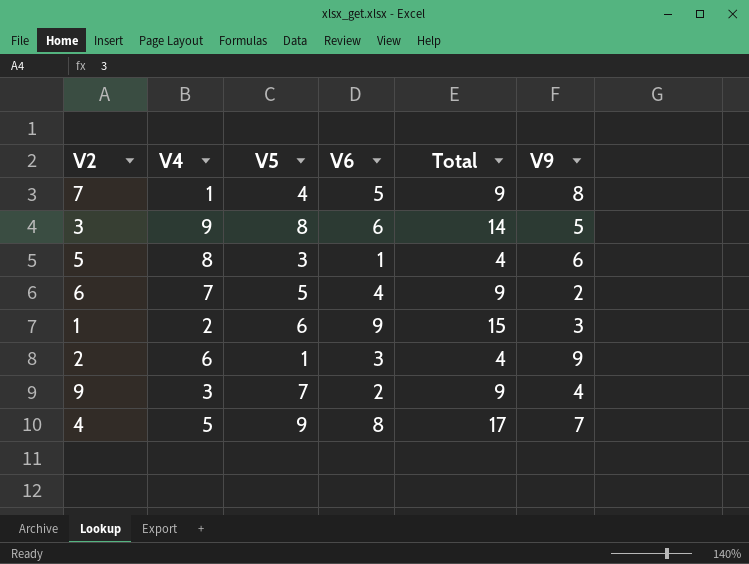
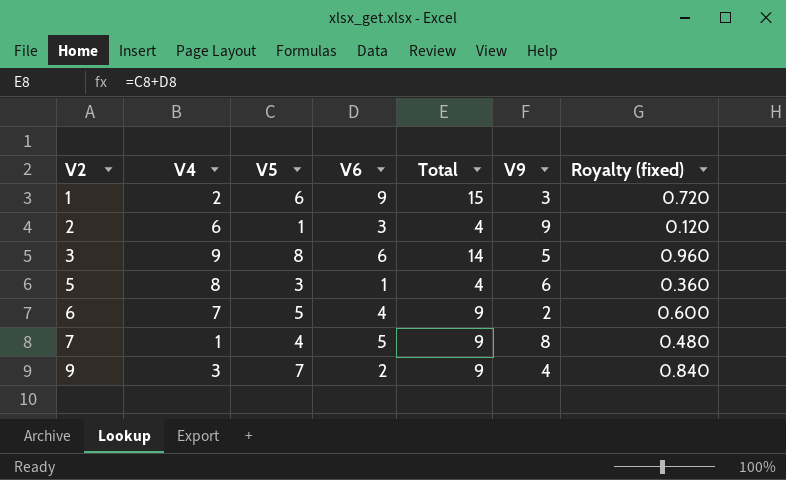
row order: none -> V2 ascending
column Royalty (fixed) | formula: none -> [V5] * 0.12
row 4: 5 | 9 | 8 | 17 | 7 -> none

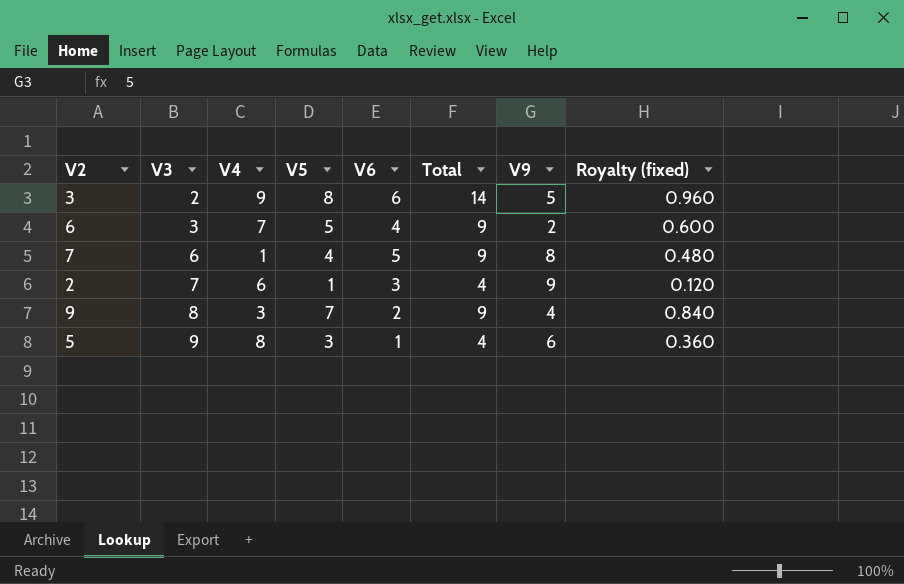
row order: V2 ascending -> V3 ascending
column V3 | position: none -> 2
row 1: 2 | 6 | 9 | 15 | 3 | 0.720 -> none

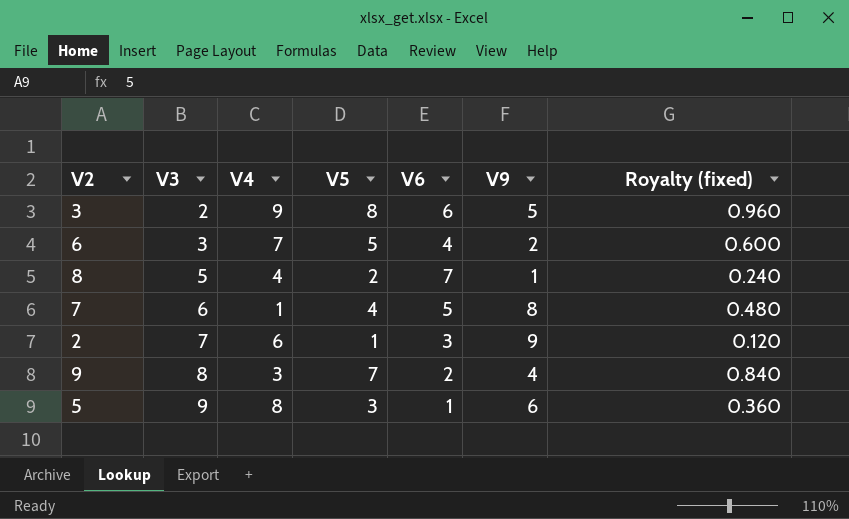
column Total | formula: [V5] + [V6] -> none
row 8: none -> 5 | 4 | 2 | 7 | 1 | 0.240

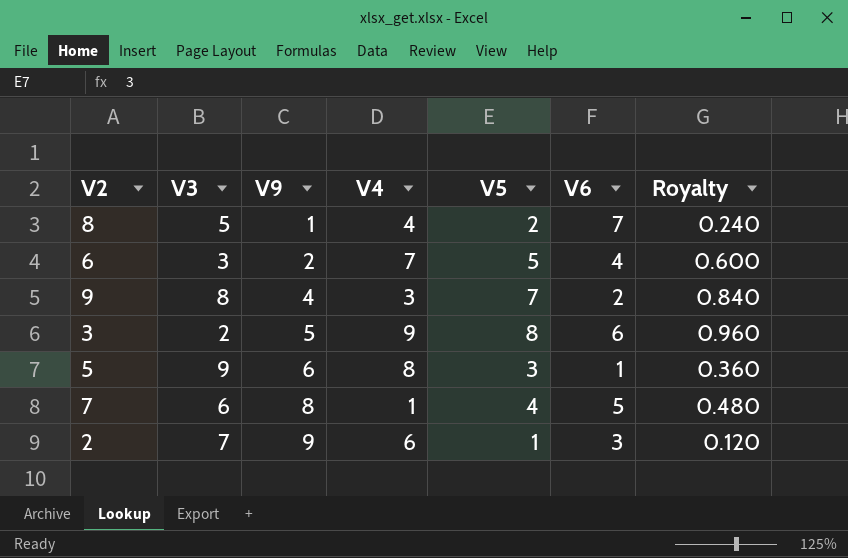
row order: V3 ascending -> V9 ascending
column V9 | position: 6 -> 3
column name: Royalty (fixed) -> Royalty

